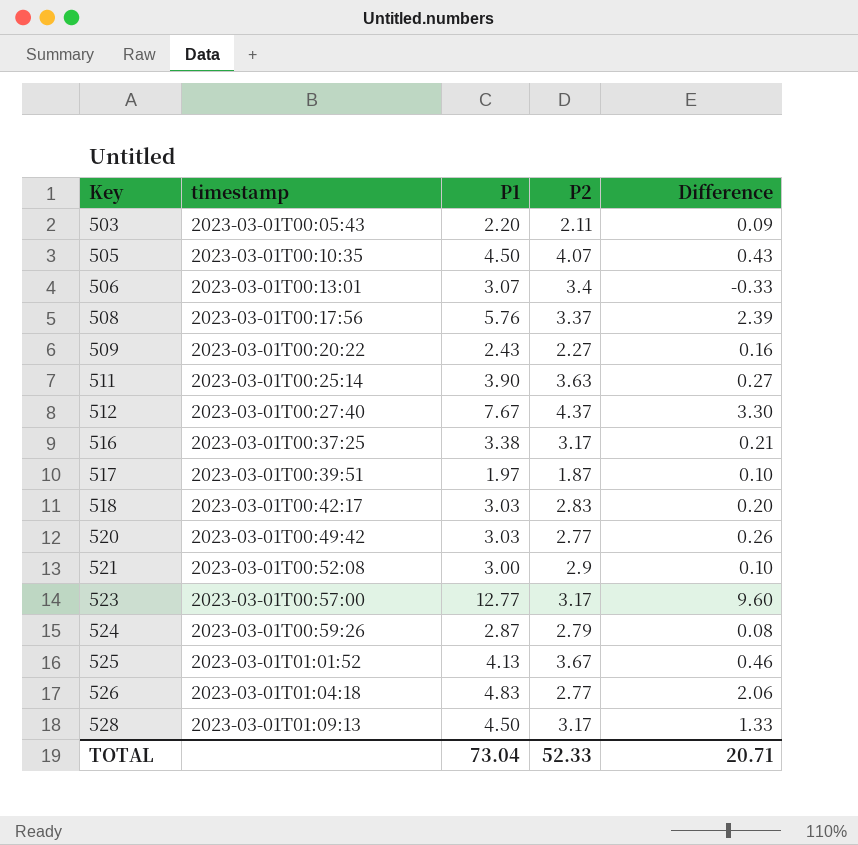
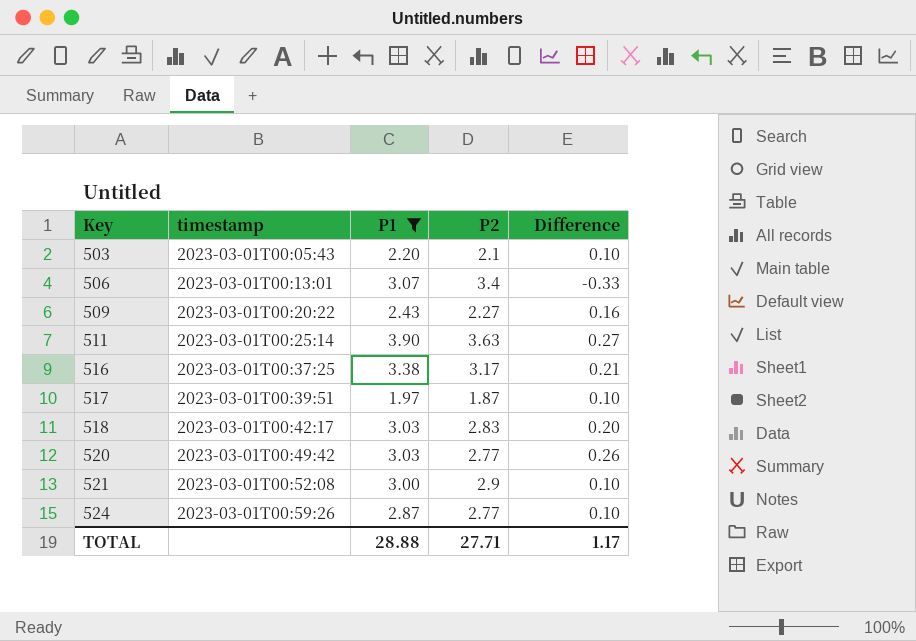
filter: none -> P1 <= 3.90
503 | P2: 2.11 -> 2.1
503 | Difference: 0.09 -> 0.10
524 | P2: 2.79 -> 2.77
524 | Difference: 0.08 -> 0.10
TOTAL | P1: 73.04 -> 28.88
TOTAL | P2: 52.33 -> 27.71
TOTAL | Difference: 20.71 -> 1.17

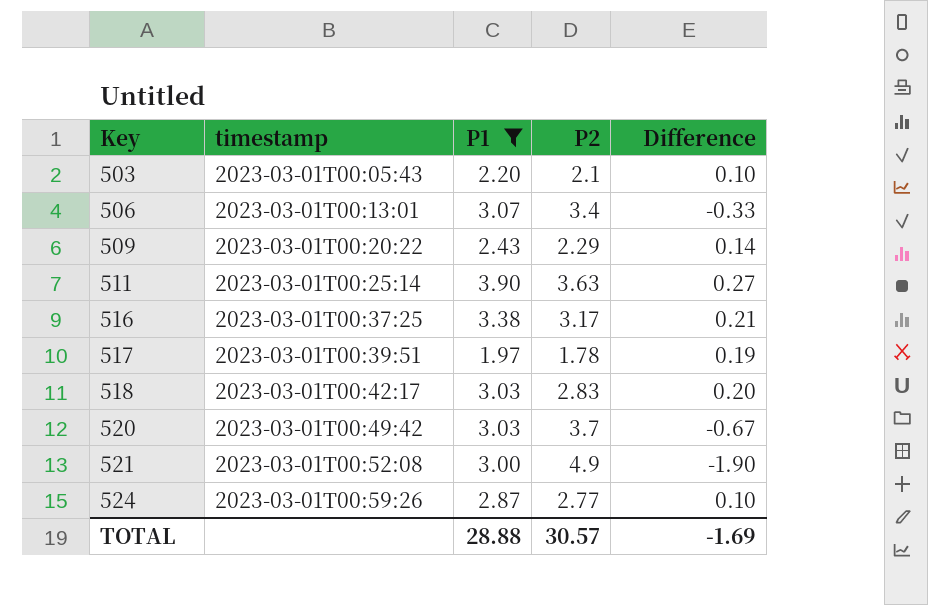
509 | P2: 2.27 -> 2.29
509 | Difference: 0.16 -> 0.14
517 | P2: 1.87 -> 1.78
517 | Difference: 0.10 -> 0.19
520 | P2: 2.77 -> 3.7
520 | Difference: 0.26 -> -0.67
521 | P2: 2.9 -> 4.9
521 | Difference: 0.10 -> -1.90
TOTAL | P2: 27.71 -> 30.57
TOTAL | Difference: 1.17 -> -1.69

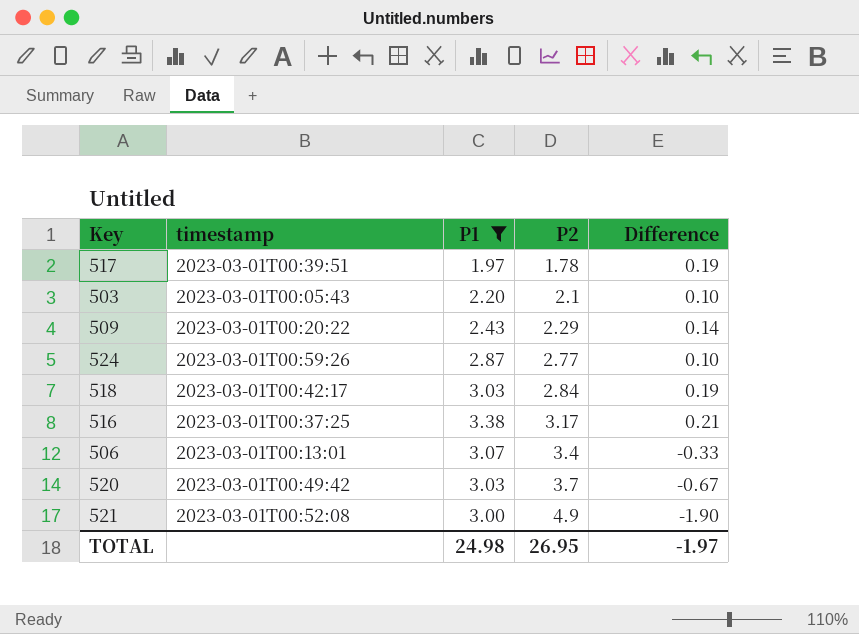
row order: Key ascending -> P2 ascending
row 511: 2023-03-01T00:25:14 | 3.90 | 3.63 | 0.27 -> none
518 | P2: 2.83 -> 2.84
518 | Difference: 0.20 -> 0.19
TOTAL | P1: 28.88 -> 24.98
TOTAL | P2: 30.57 -> 26.95
TOTAL | Difference: -1.69 -> -1.97

